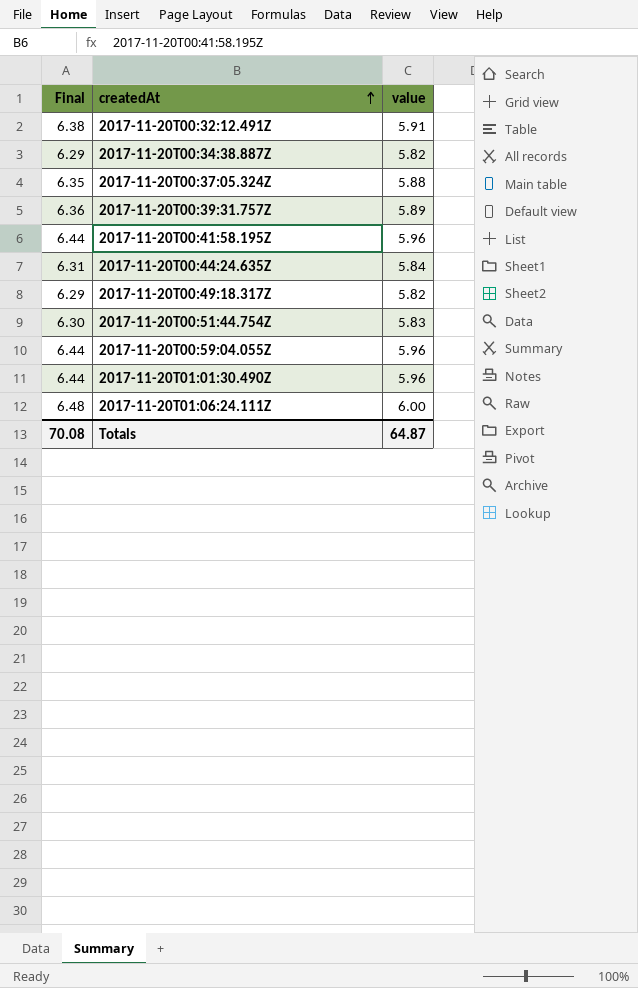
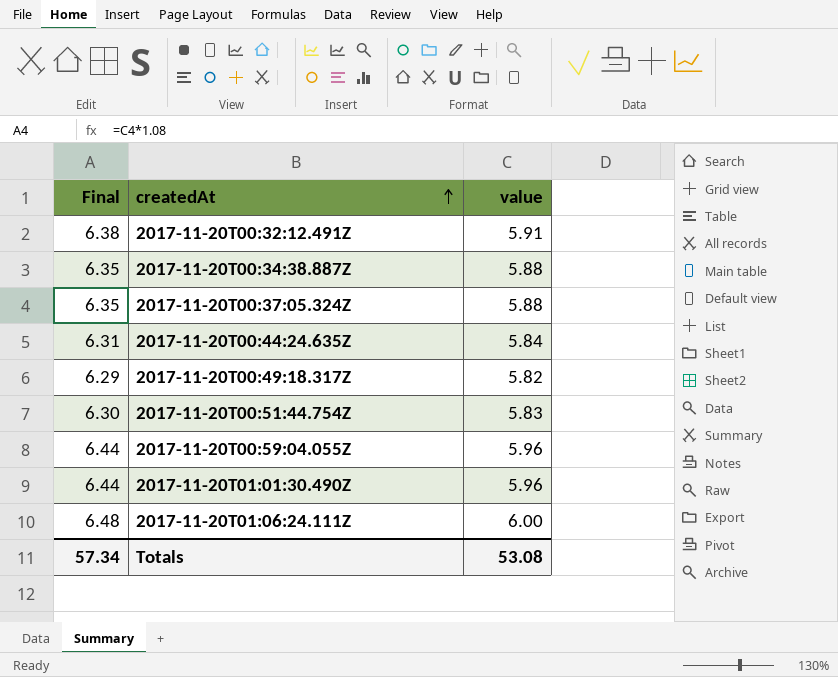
row 2017-11-20T00:39:31.757Z: 6.36 | 5.89 -> none
row 2017-11-20T00:41:58.195Z: 6.44 | 5.96 -> none
2017-11-20T00:34:38.887Z | Final: 6.29 -> 6.35
2017-11-20T00:34:38.887Z | value: 5.82 -> 5.88
Totals | Final: 70.08 -> 57.34
Totals | value: 64.87 -> 53.08

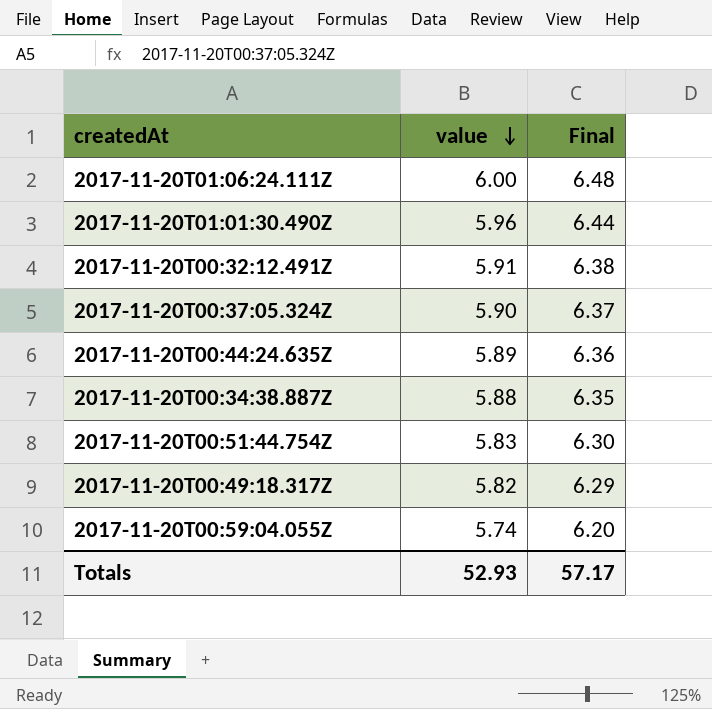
row order: createdAt ascending -> value descending
column Final | position: 1 -> 3
2017-11-20T00:37:05.324Z | value: 5.88 -> 5.90
2017-11-20T00:37:05.324Z | Final: 6.35 -> 6.37
2017-11-20T00:44:24.635Z | value: 5.84 -> 5.89
2017-11-20T00:44:24.635Z | Final: 6.31 -> 6.36
2017-11-20T00:59:04.055Z | value: 5.96 -> 5.74
2017-11-20T00:59:04.055Z | Final: 6.44 -> 6.20
Totals | value: 53.08 -> 52.93
Totals | Final: 57.34 -> 57.17

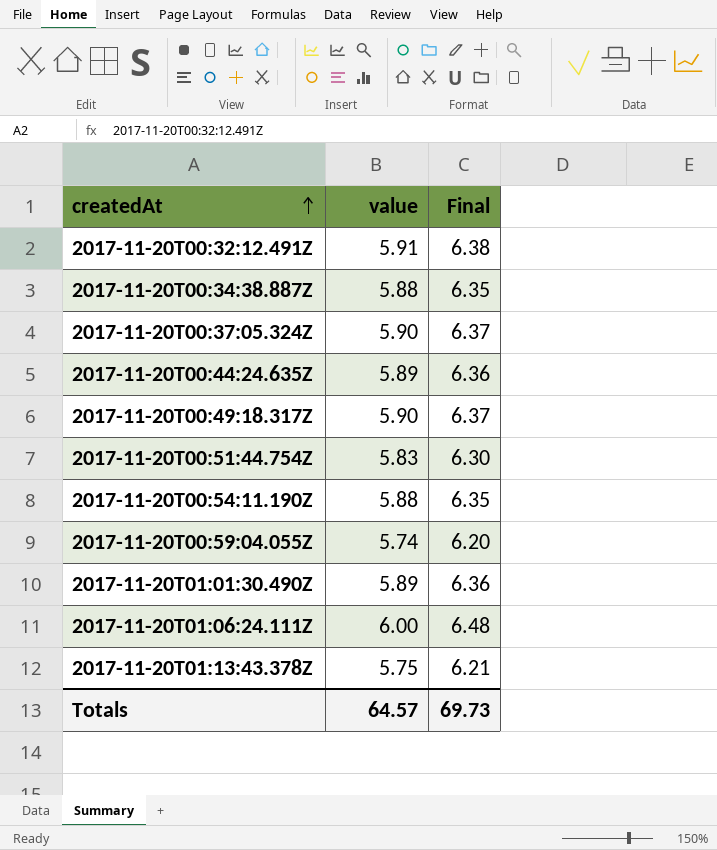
row order: value descending -> createdAt ascending
2017-11-20T00:49:18.317Z | value: 5.82 -> 5.90
2017-11-20T00:49:18.317Z | Final: 6.29 -> 6.37
row 2017-11-20T00:54:11.190Z: none -> 5.88 | 6.35
2017-11-20T01:01:30.490Z | value: 5.96 -> 5.89
2017-11-20T01:01:30.490Z | Final: 6.44 -> 6.36
row 2017-11-20T01:13:43.378Z: none -> 5.75 | 6.21
Totals | value: 52.93 -> 64.57
Totals | Final: 57.17 -> 69.73

